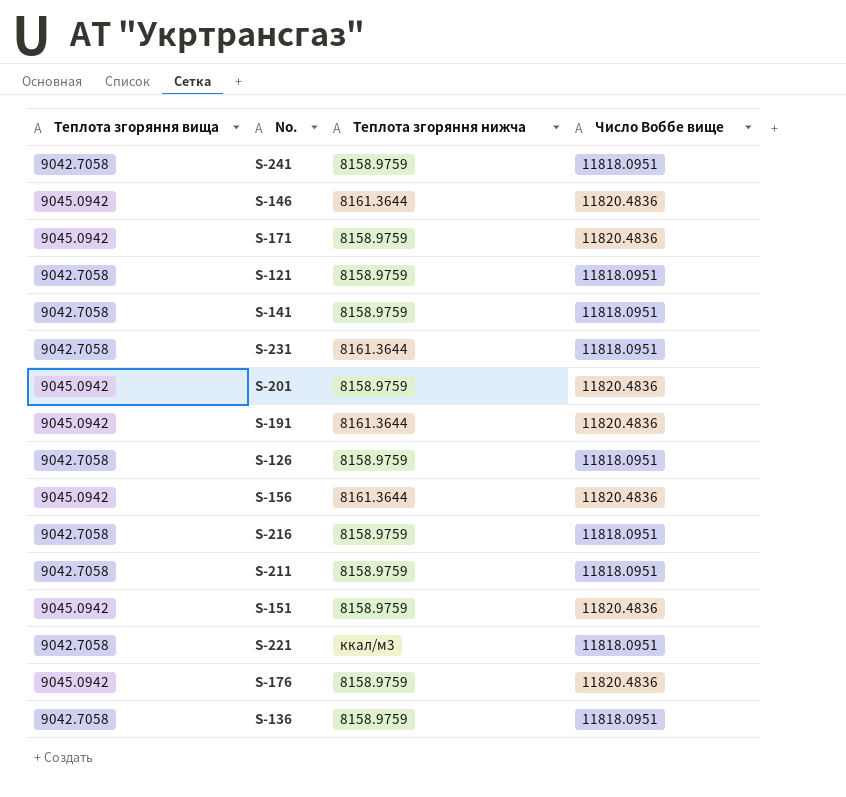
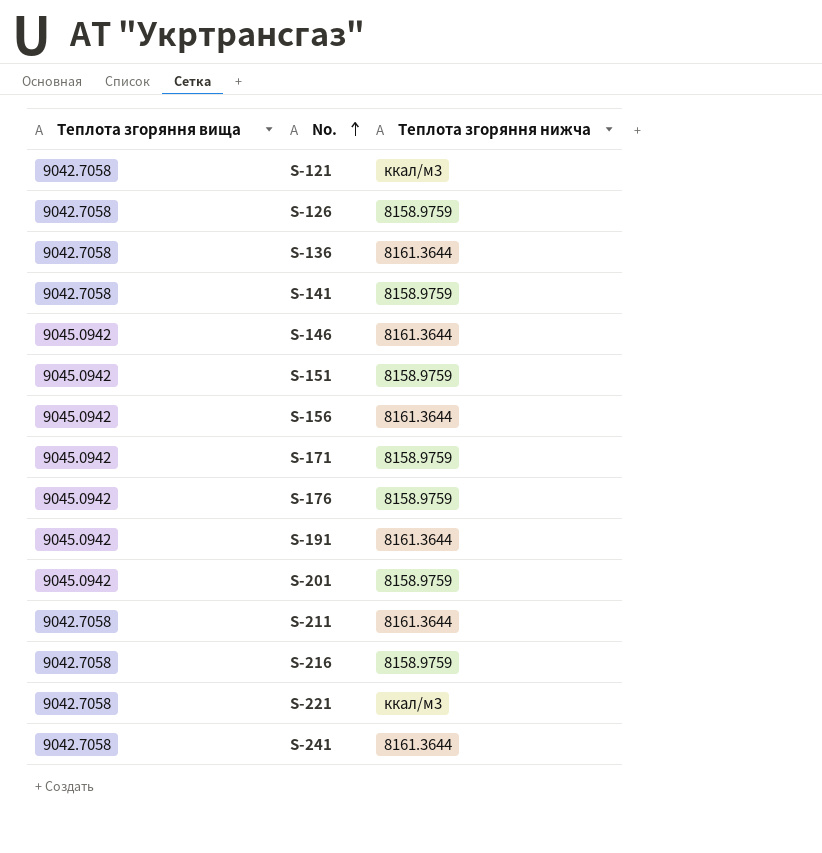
row order: none -> No. ascending
column Число Воббе вище | position: 4 -> none
row S-231: 9042.7058 | 8161.3644 | 11818.0951 -> none
S-121 | Теплота згоряння нижча: 8158.9759 -> ккал/м3
S-136 | Теплота згоряння нижча: 8158.9759 -> 8161.3644
S-211 | Теплота згоряння нижча: 8158.9759 -> 8161.3644
S-241 | Теплота згоряння нижча: 8158.9759 -> 8161.3644

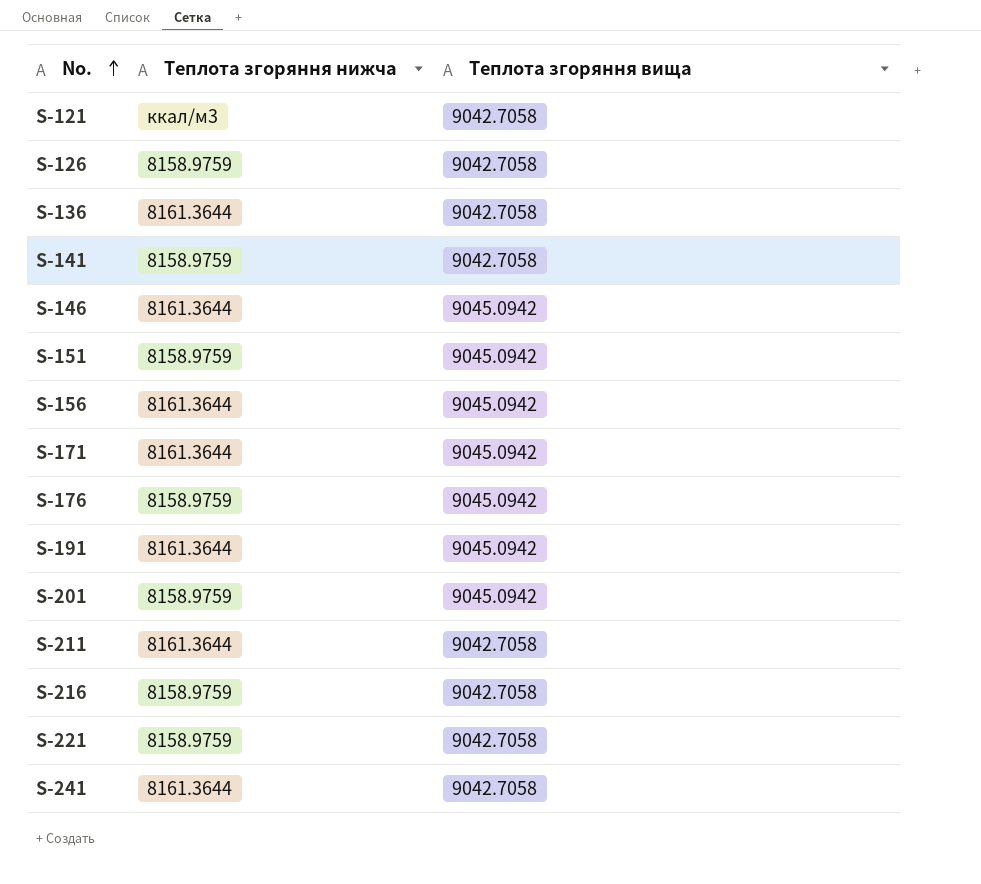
column Теплота згоряння вища | position: 1 -> 3
S-171 | Теплота згоряння нижча: 8158.9759 -> 8161.3644
S-221 | Теплота згоряння нижча: ккал/м3 -> 8158.9759

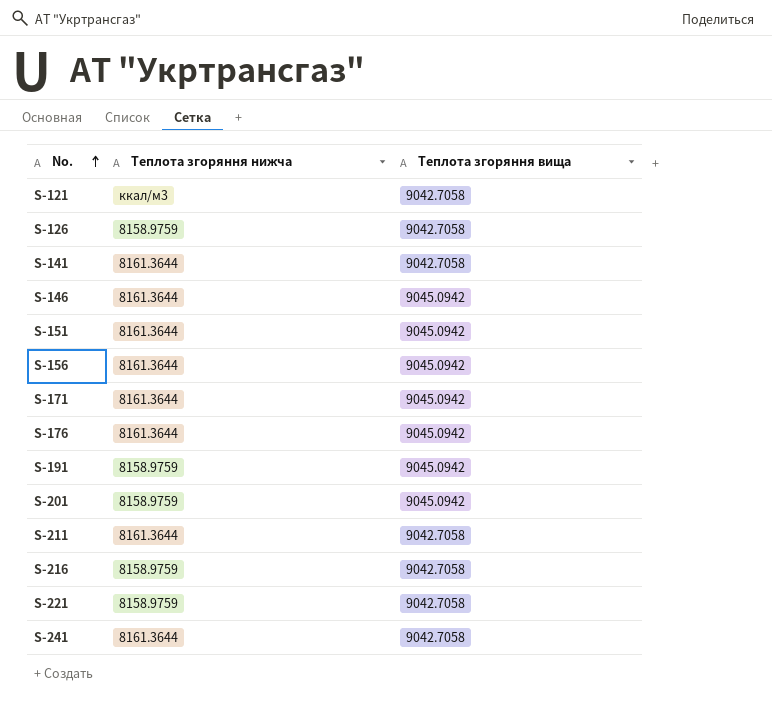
row S-136: 8161.3644 | 9042.7058 -> none
S-141 | Теплота згоряння нижча: 8158.9759 -> 8161.3644
S-151 | Теплота згоряння нижча: 8158.9759 -> 8161.3644
S-176 | Теплота згоряння нижча: 8158.9759 -> 8161.3644
S-191 | Теплота згоряння нижча: 8161.3644 -> 8158.9759

